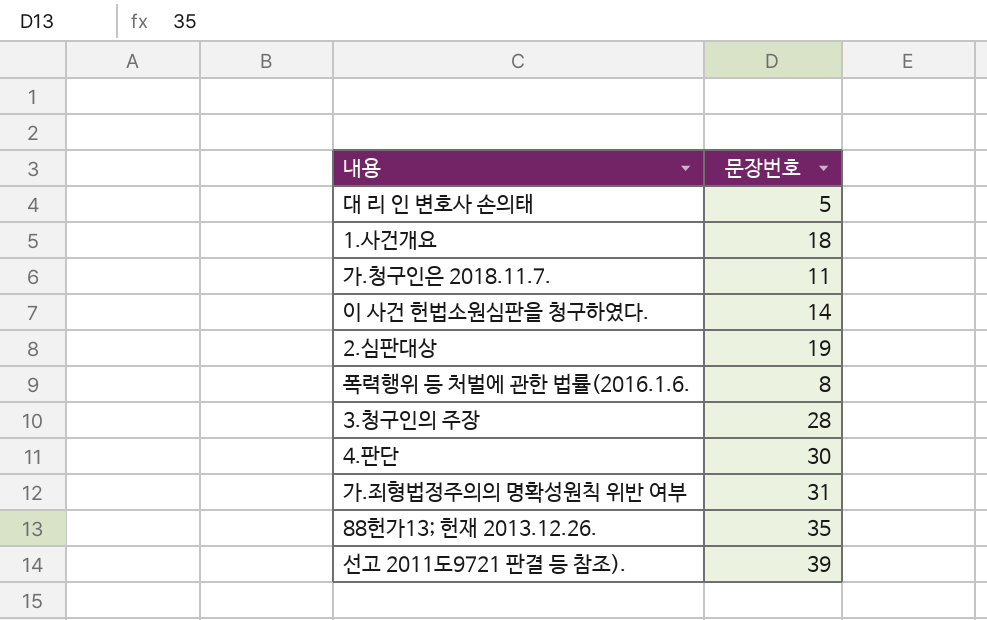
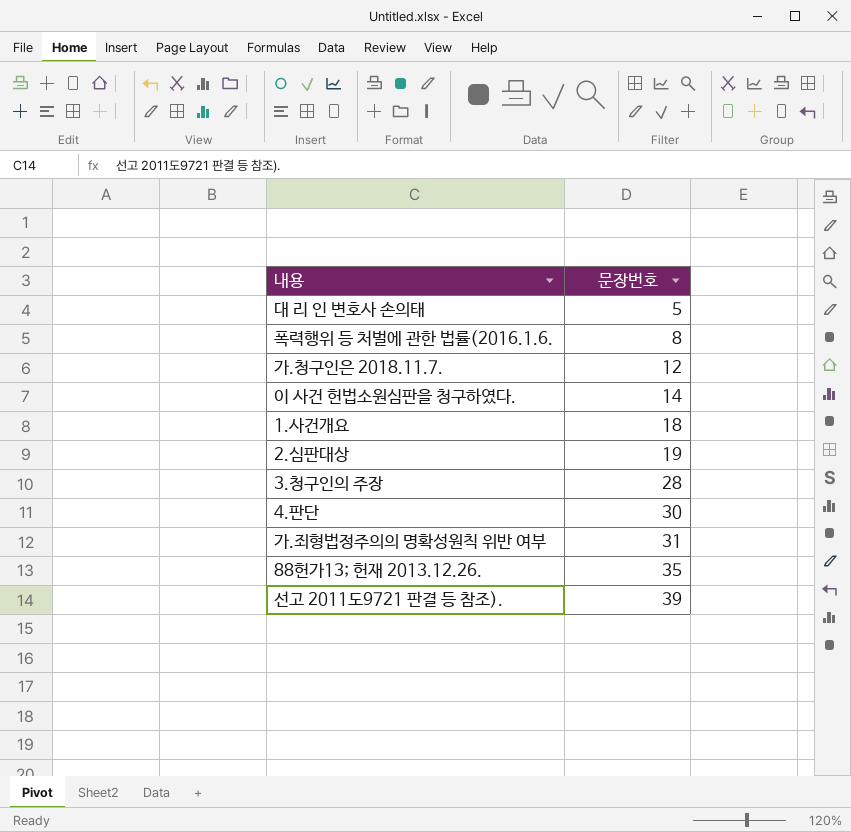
row order: none -> 문장번호 ascending
가.청구인은 2018.11.7. | 문장번호: 11 -> 12

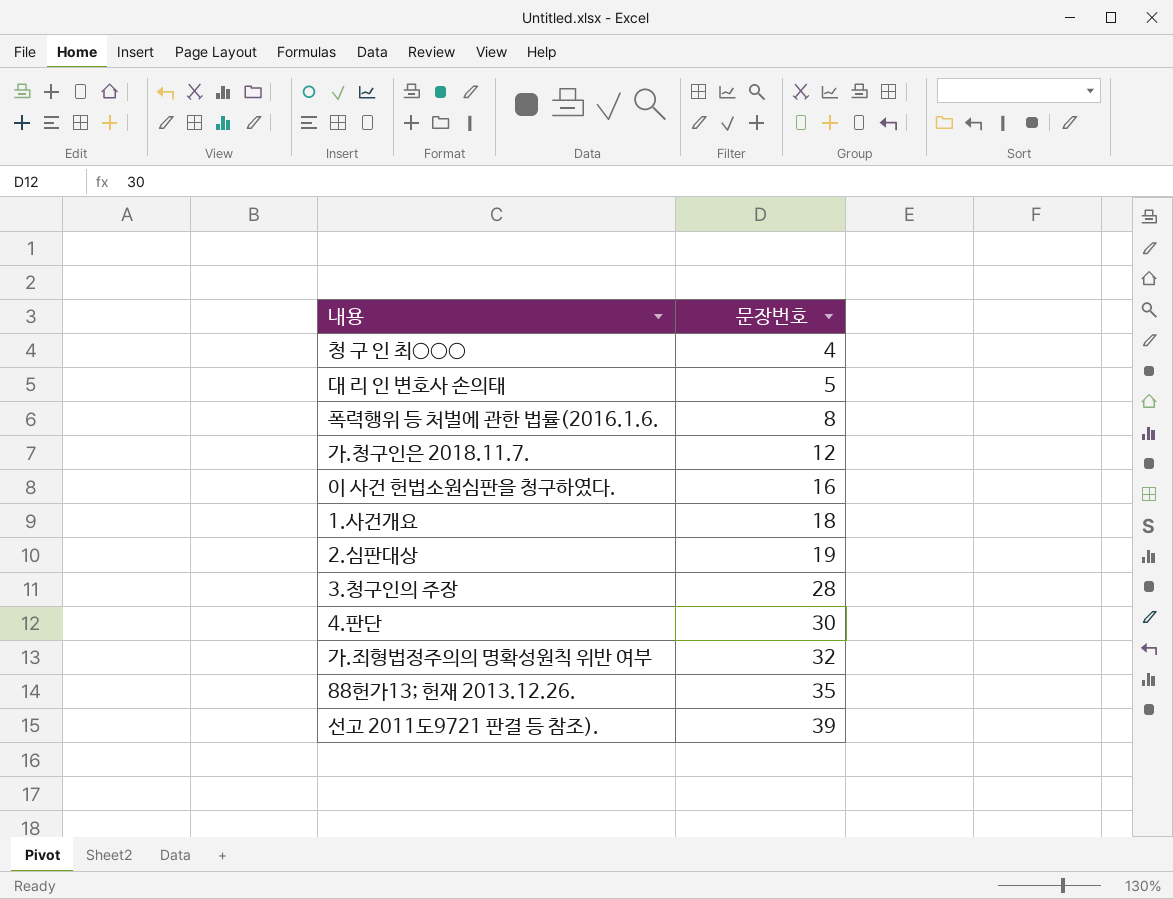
row 청 구 인 최○○○: none -> 4
이 사건 헌법소원심판을 청구하였다. | 문장번호: 14 -> 16
가.죄형법정주의의 명확성원칙 위반 여부 | 문장번호: 31 -> 32

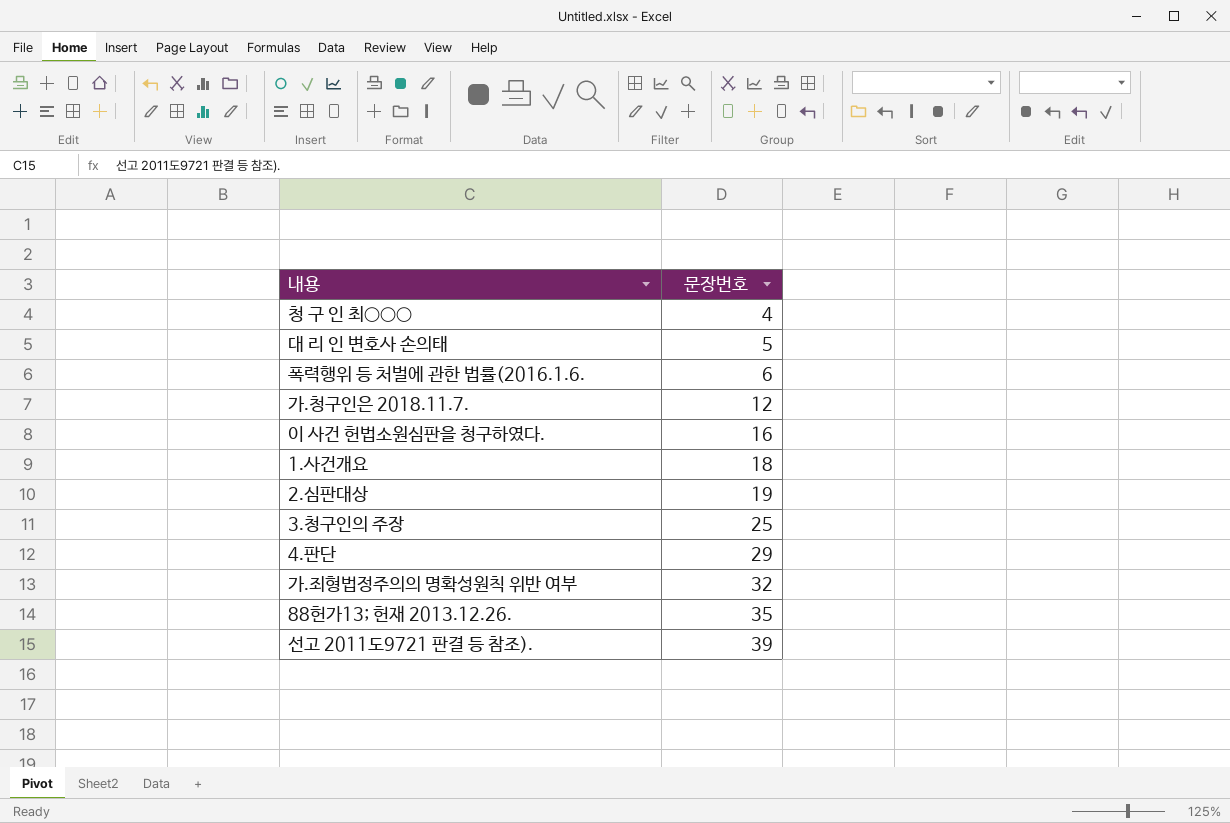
폭력행위 등 처벌에 관한 법률(2016.1.6. | 문장번호: 8 -> 6
3.청구인의 주장 | 문장번호: 28 -> 25
4.판단 | 문장번호: 30 -> 29

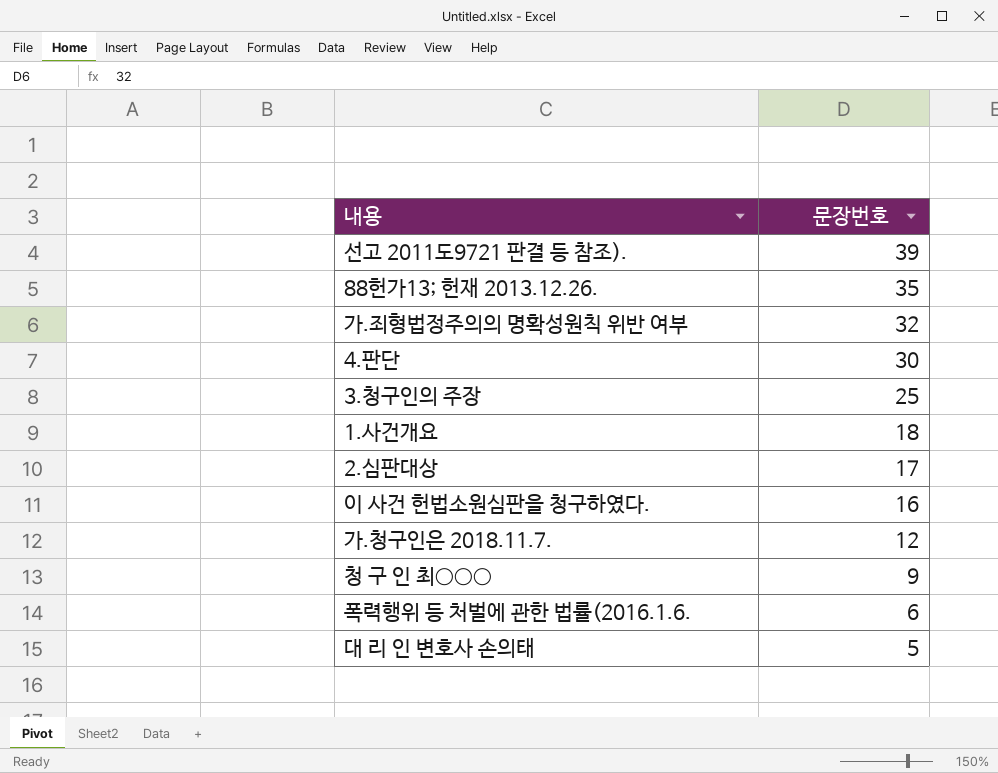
row order: 문장번호 ascending -> 문장번호 descending
4.판단 | 문장번호: 29 -> 30
2.심판대상 | 문장번호: 19 -> 17
청 구 인 최○○○ | 문장번호: 4 -> 9

